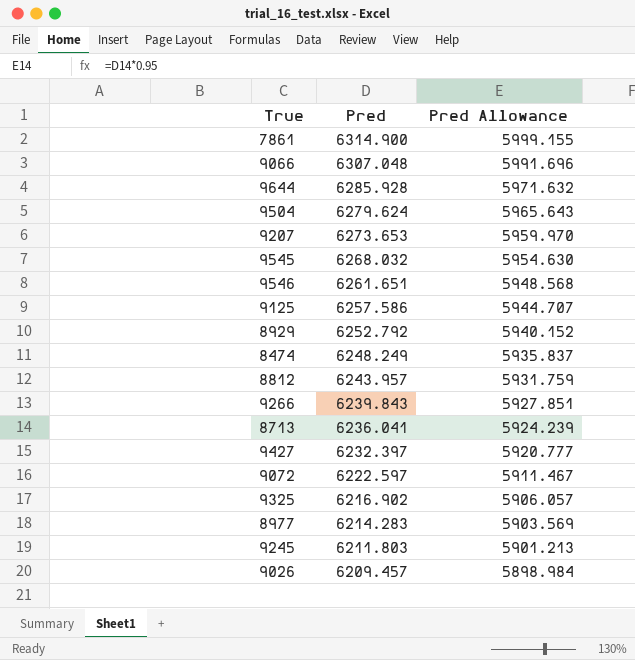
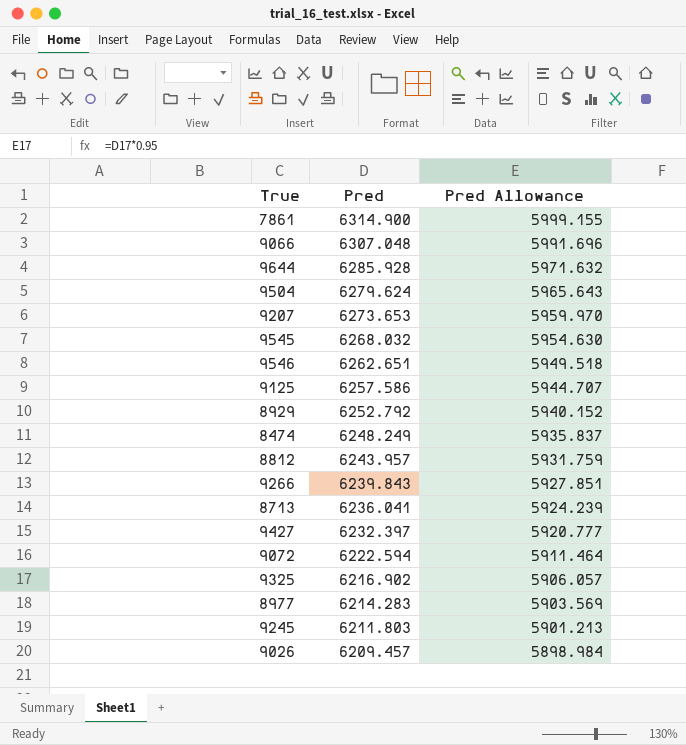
9546 | Pred: 6261.651 -> 6262.651
9546 | Pred Allowance: 5948.568 -> 5949.518
9072 | Pred: 6222.597 -> 6222.594
9072 | Pred Allowance: 5911.467 -> 5911.464

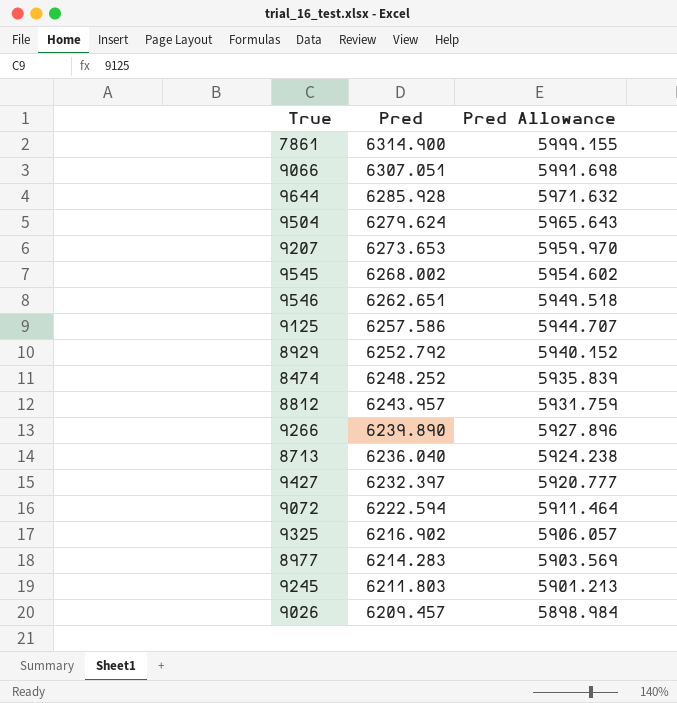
9066 | Pred: 6307.048 -> 6307.051
9066 | Pred Allowance: 5991.696 -> 5991.698
9545 | Pred: 6268.032 -> 6268.002
9545 | Pred Allowance: 5954.630 -> 5954.602
8474 | Pred: 6248.249 -> 6248.252
8474 | Pred Allowance: 5935.837 -> 5935.839
9266 | Pred: 6239.843 -> 6239.890
9266 | Pred Allowance: 5927.851 -> 5927.896
8713 | Pred: 6236.041 -> 6236.040
8713 | Pred Allowance: 5924.239 -> 5924.238

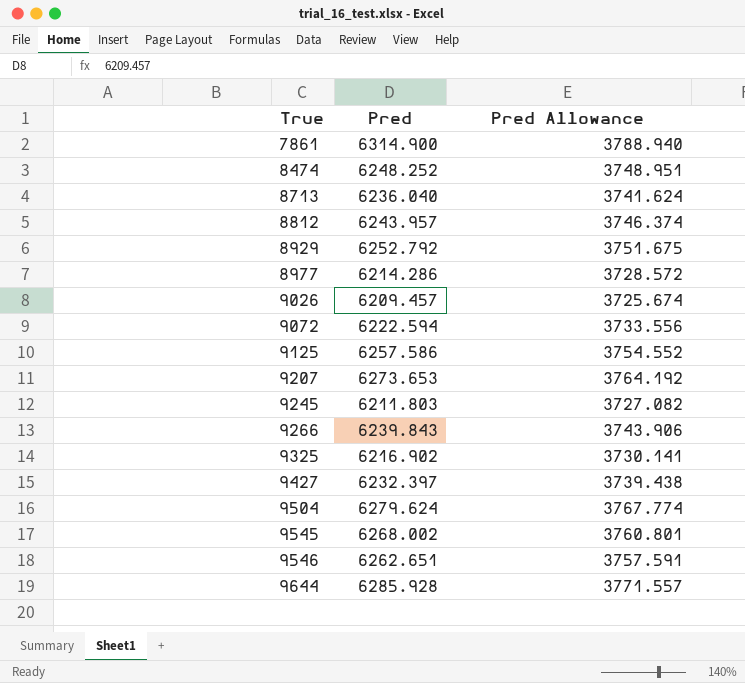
row order: Pred descending -> True ascending
column Pred Allowance | formula: [Pred] * 0.95 -> [Pred] * 0.6
row 9066: 6307.051 | 5991.698 -> none
8977 | Pred: 6214.283 -> 6214.286
9266 | Pred: 6239.890 -> 6239.843

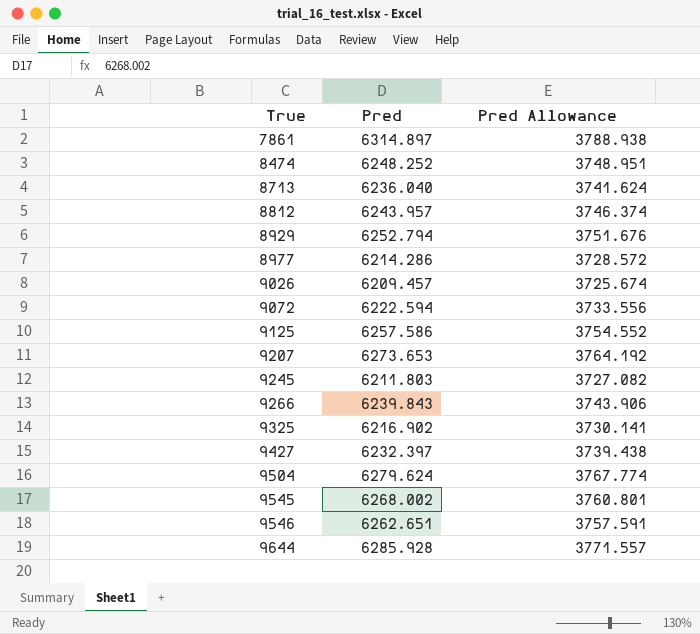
7861 | Pred: 6314.900 -> 6314.897
7861 | Pred Allowance: 3788.940 -> 3788.938
8929 | Pred: 6252.792 -> 6252.794
8929 | Pred Allowance: 3751.675 -> 3751.676

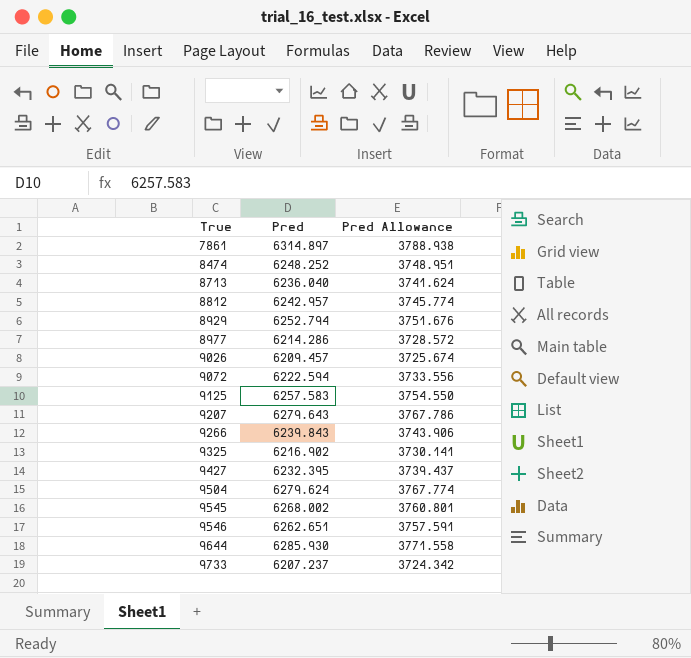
row 9245: 6211.803 | 3727.082 -> none
8812 | Pred: 6243.957 -> 6242.957
8812 | Pred Allowance: 3746.374 -> 3745.774
9125 | Pred: 6257.586 -> 6257.583
9125 | Pred Allowance: 3754.552 -> 3754.550
9207 | Pred: 6273.653 -> 6279.643
9207 | Pred Allowance: 3764.192 -> 3767.786
9427 | Pred: 6232.397 -> 6232.395
9427 | Pred Allowance: 3739.438 -> 3739.437
9644 | Pred: 6285.928 -> 6285.930
9644 | Pred Allowance: 3771.557 -> 3771.558
row 9733: none -> 6207.237 | 3724.342

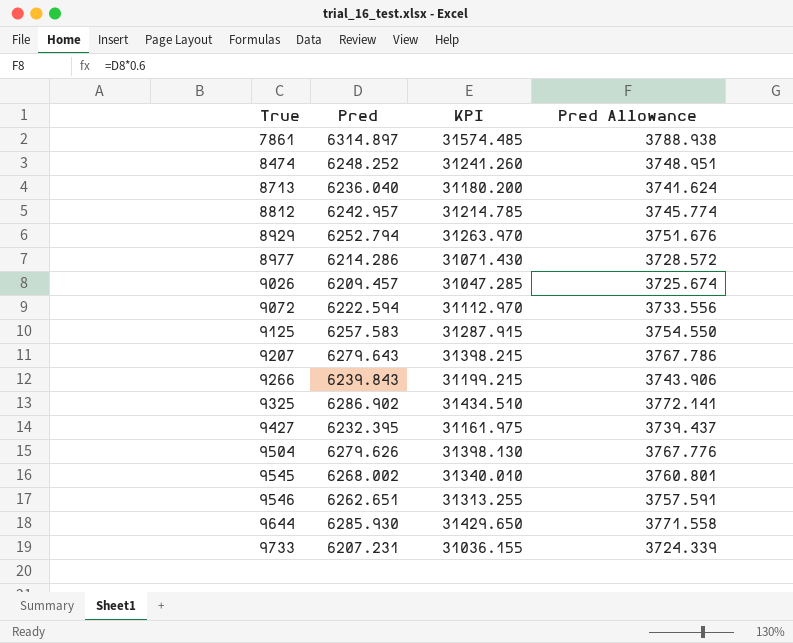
column KPI | formula: none -> [Pred] * 5
9325 | Pred: 6216.902 -> 6286.902
9325 | Pred Allowance: 3730.141 -> 3772.141
9504 | Pred: 6279.624 -> 6279.626
9504 | Pred Allowance: 3767.774 -> 3767.776
9733 | Pred: 6207.237 -> 6207.231
9733 | Pred Allowance: 3724.342 -> 3724.339

